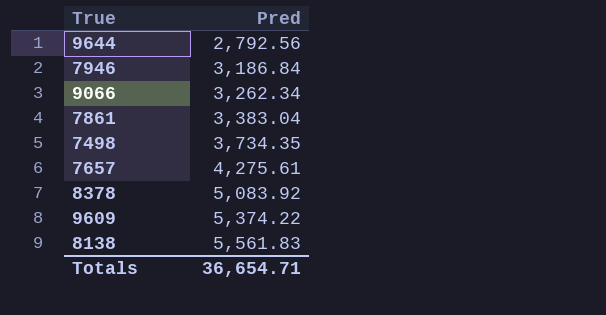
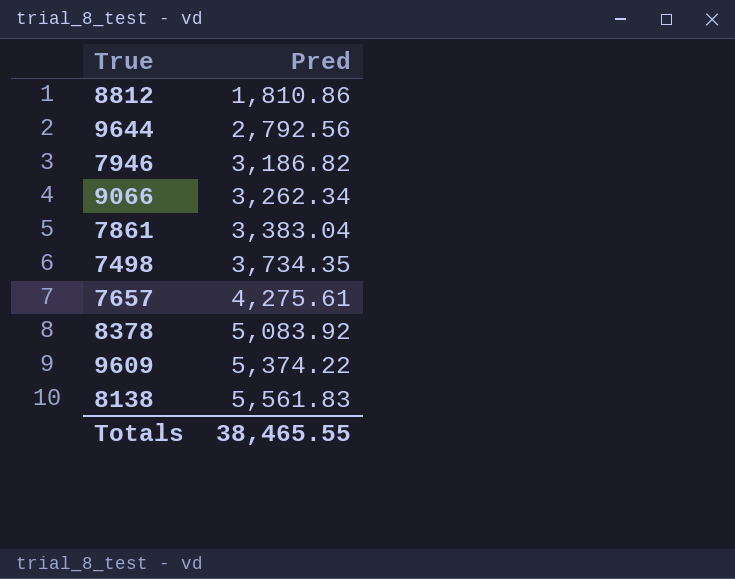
row 8812: none -> 1,810.86
7946 | Pred: 3,186.84 -> 3,186.82
Totals | Pred: 36,654.71 -> 38,465.55

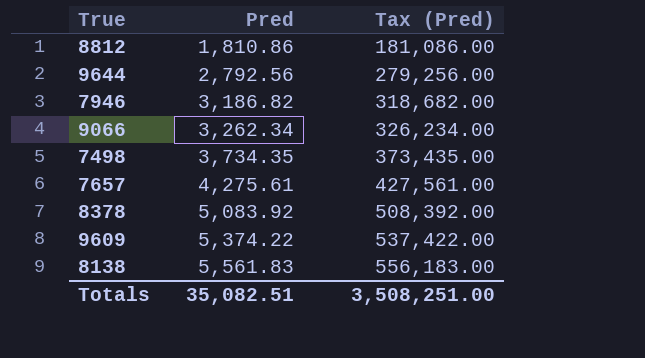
column Tax (Pred) | formula: none -> [Pred] * 100
row 7861: 3,383.04 -> none
Totals | Pred: 38,465.55 -> 35,082.51

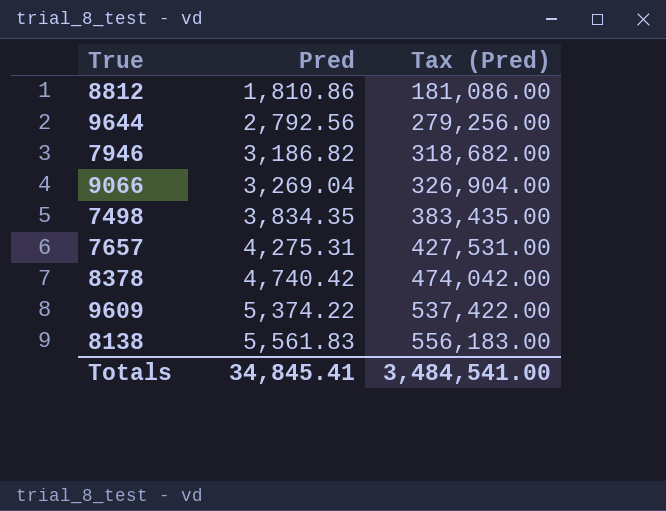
9066 | Pred: 3,262.34 -> 3,269.04
9066 | Tax (Pred): 326,234.00 -> 326,904.00
7498 | Pred: 3,734.35 -> 3,834.35
7498 | Tax (Pred): 373,435.00 -> 383,435.00
7657 | Pred: 4,275.61 -> 4,275.31
7657 | Tax (Pred): 427,561.00 -> 427,531.00
8378 | Pred: 5,083.92 -> 4,740.42
8378 | Tax (Pred): 508,392.00 -> 474,042.00
Totals | Pred: 35,082.51 -> 34,845.41
Totals | Tax (Pred): 3,508,251.00 -> 3,484,541.00

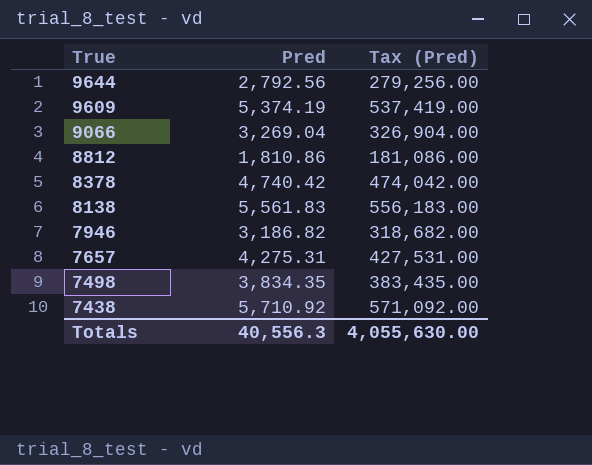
row order: Pred ascending -> True descending
9609 | Pred: 5,374.22 -> 5,374.19
9609 | Tax (Pred): 537,422.00 -> 537,419.00
row 7438: none -> 5,710.92 | 571,092.00
Totals | Pred: 34,845.41 -> 40,556.3
Totals | Tax (Pred): 3,484,541.00 -> 4,055,630.00

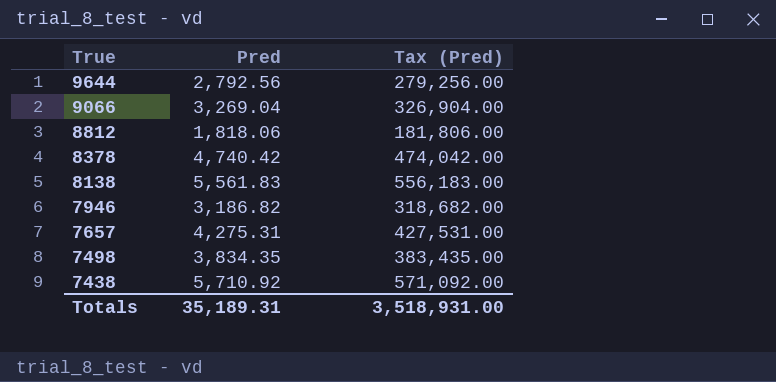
row 9609: 5,374.19 | 537,419.00 -> none
8812 | Pred: 1,810.86 -> 1,818.06
8812 | Tax (Pred): 181,086.00 -> 181,806.00
Totals | Pred: 40,556.3 -> 35,189.31
Totals | Tax (Pred): 4,055,630.00 -> 3,518,931.00

